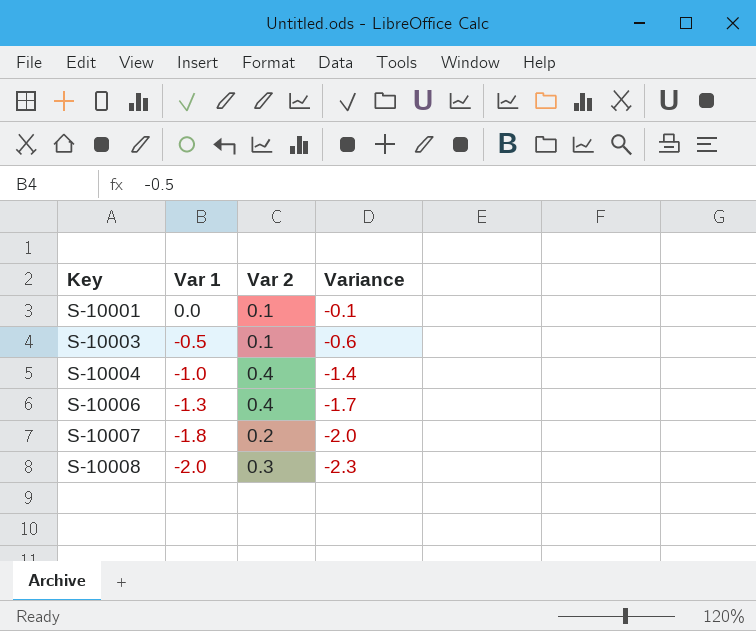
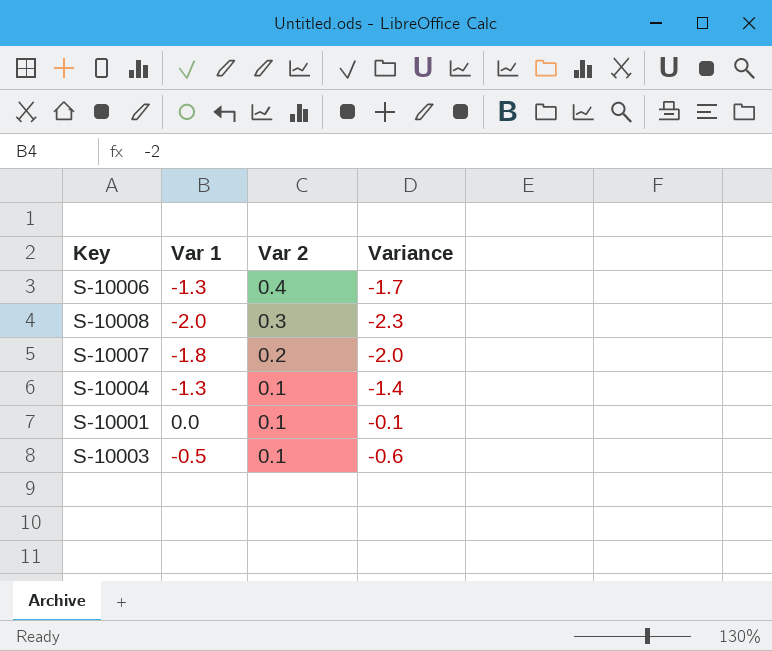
row order: Key ascending -> Var 2 descending
S-10004 | Var 1: -1.0 -> -1.3
S-10004 | Var 2: 0.4 -> 0.1

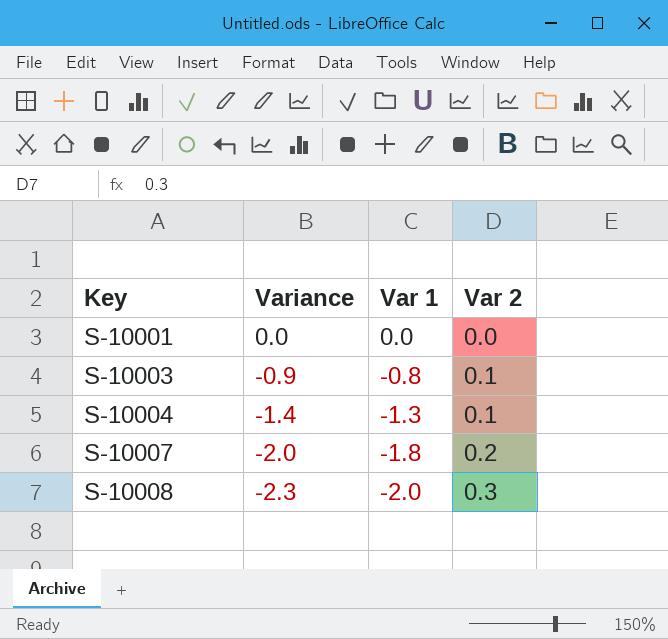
row order: Var 2 descending -> Key ascending
column Variance | position: 4 -> 2
row S-10006: -1.3 | 0.4 | -1.7 -> none
S-10001 | Variance: -0.1 -> 0.0
S-10001 | Var 2: 0.1 -> 0.0
S-10003 | Variance: -0.6 -> -0.9
S-10003 | Var 1: -0.5 -> -0.8

